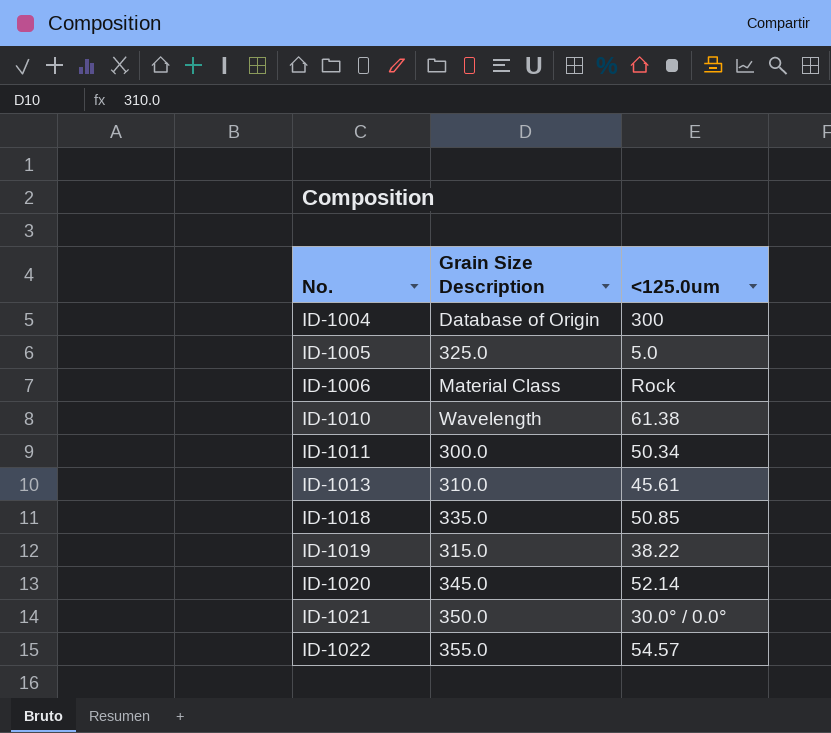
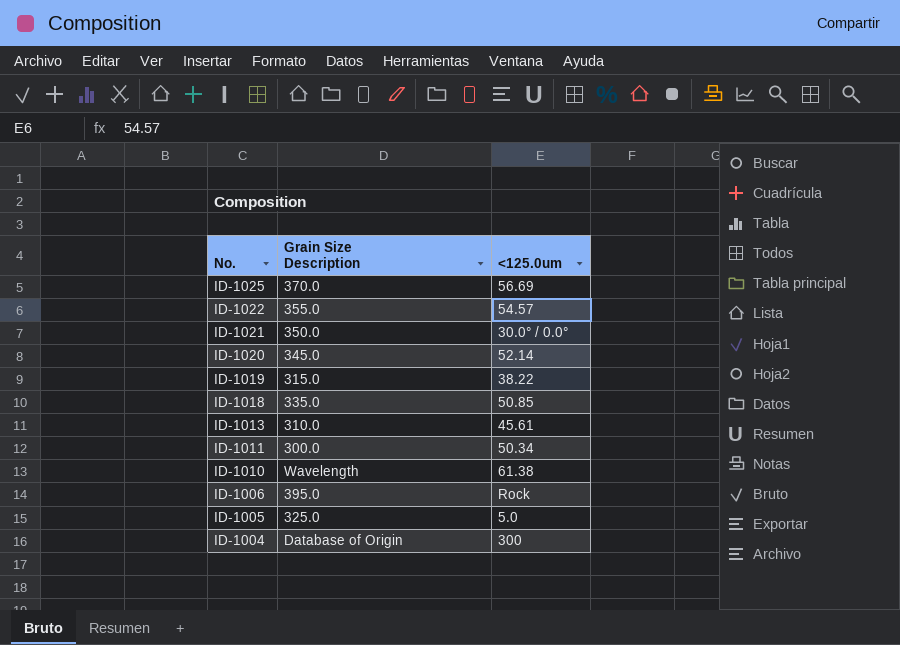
row order: No. ascending -> No. descending
row ID-1025: none -> 370.0 | 56.69
ID-1006 | Grain Size Description: Material Class -> 395.0

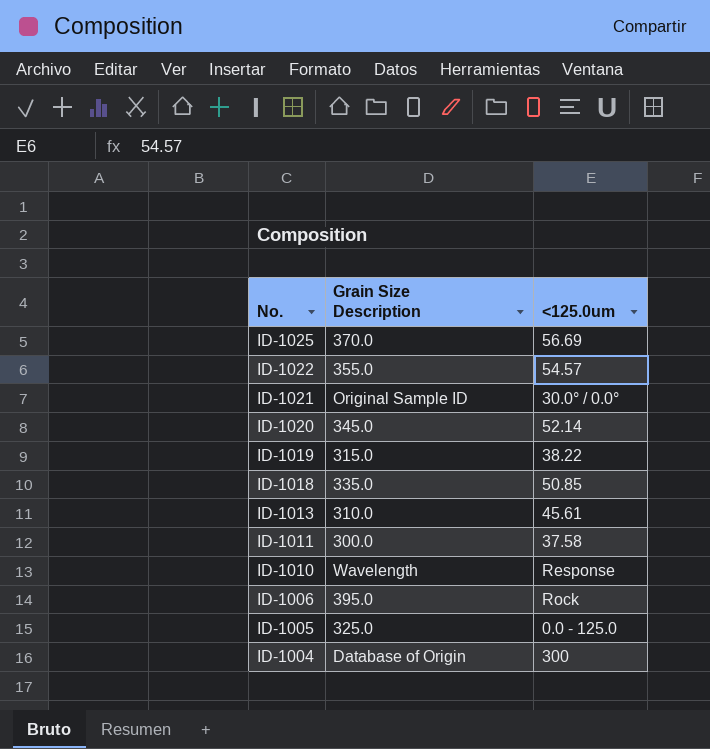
ID-1021 | Grain Size Description: 350.0 -> Original Sample ID
ID-1011 | <125.0um: 50.34 -> 37.58
ID-1010 | <125.0um: 61.38 -> Response
ID-1005 | <125.0um: 5.0 -> 0.0 - 125.0

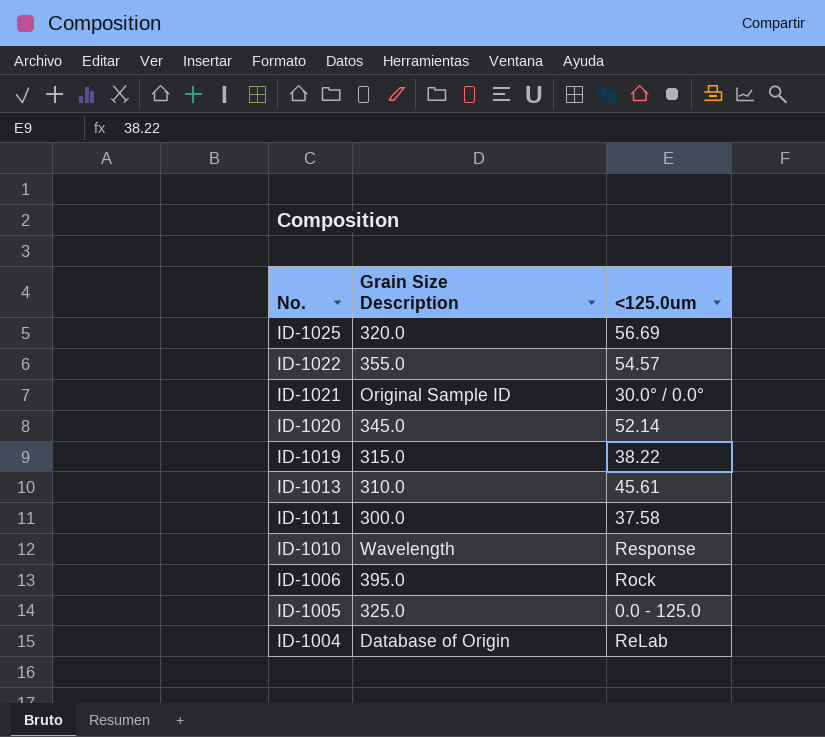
row ID-1018: 335.0 | 50.85 -> none
ID-1025 | Grain Size Description: 370.0 -> 320.0
ID-1004 | <125.0um: 300 -> ReLab

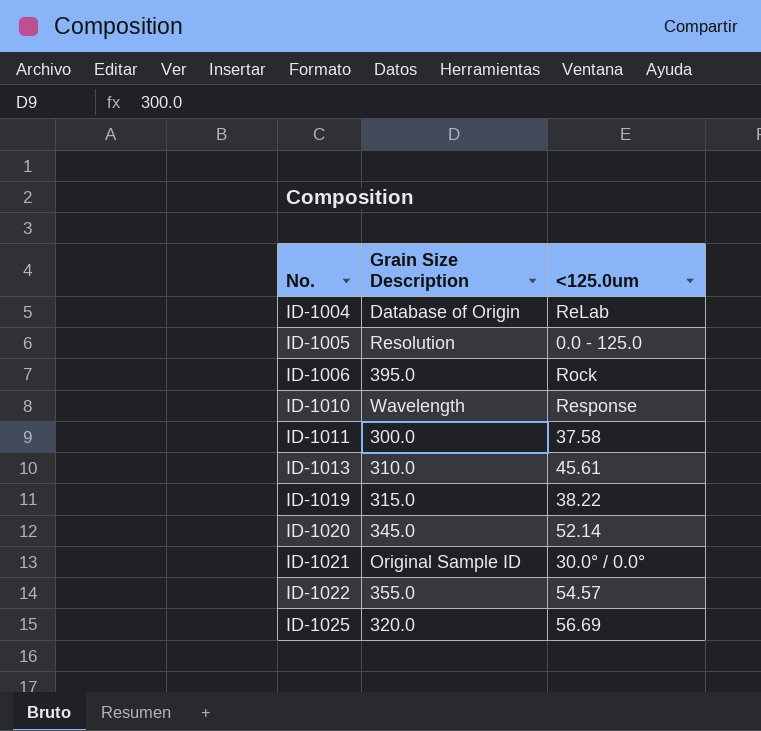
row order: No. descending -> No. ascending
ID-1005 | Grain Size Description: 325.0 -> Resolution

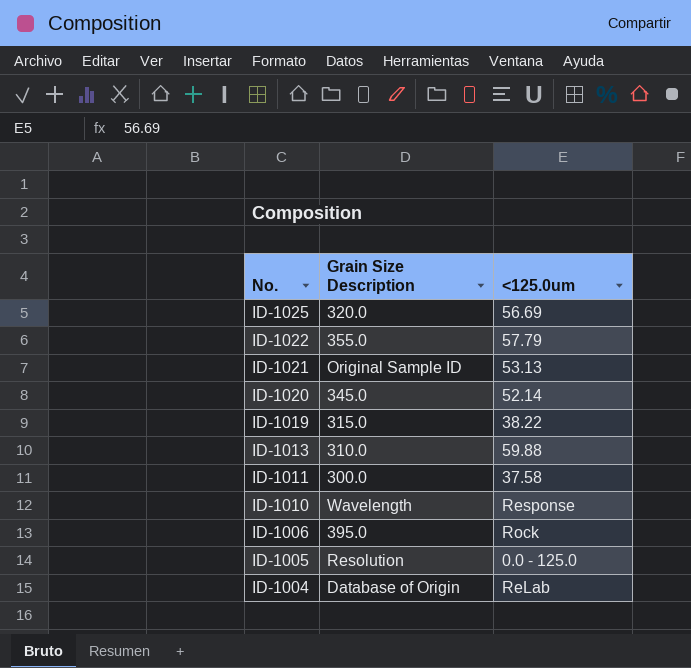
row order: No. ascending -> No. descending
ID-1022 | <125.0um: 54.57 -> 57.79
ID-1021 | <125.0um: 30.0° / 0.0° -> 53.13
ID-1013 | <125.0um: 45.61 -> 59.88

